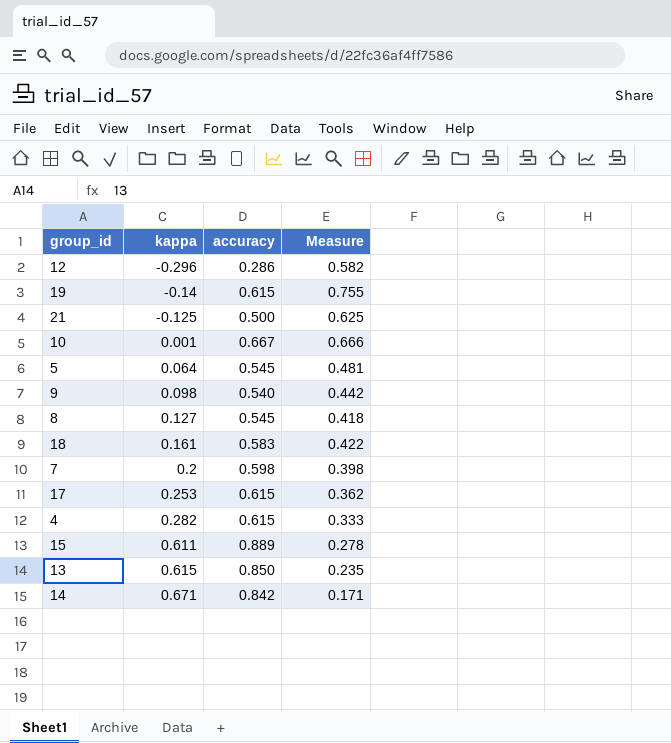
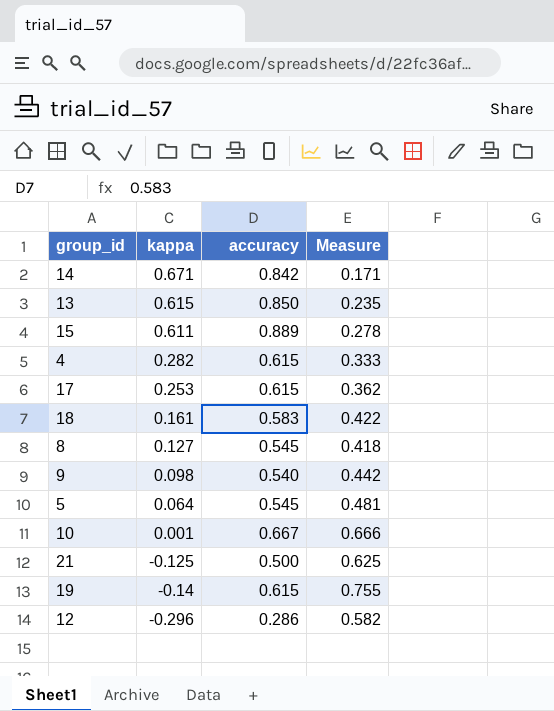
row order: kappa ascending -> kappa descending
row 7: 0.2 | 0.598 | 0.398 -> none

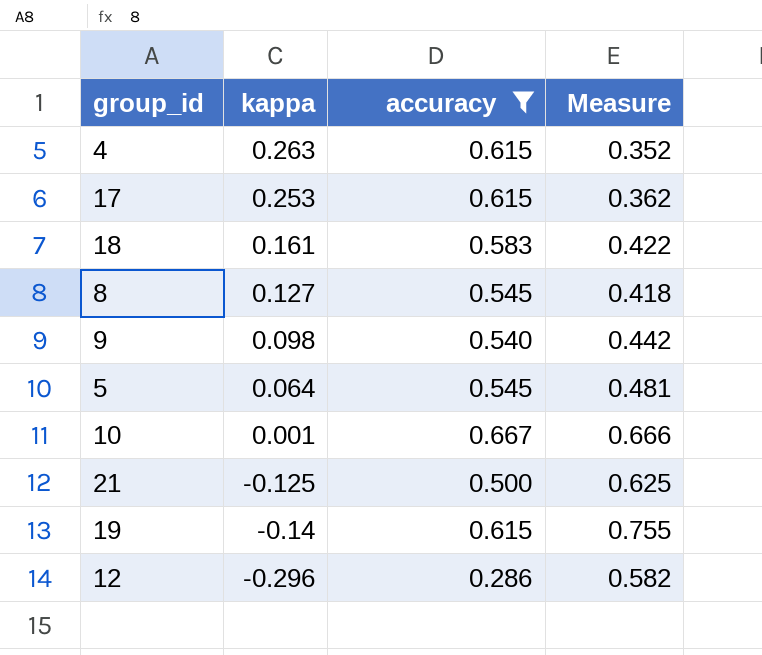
filter: none -> accuracy <= 0.667
4 | kappa: 0.282 -> 0.263
4 | Measure: 0.333 -> 0.352

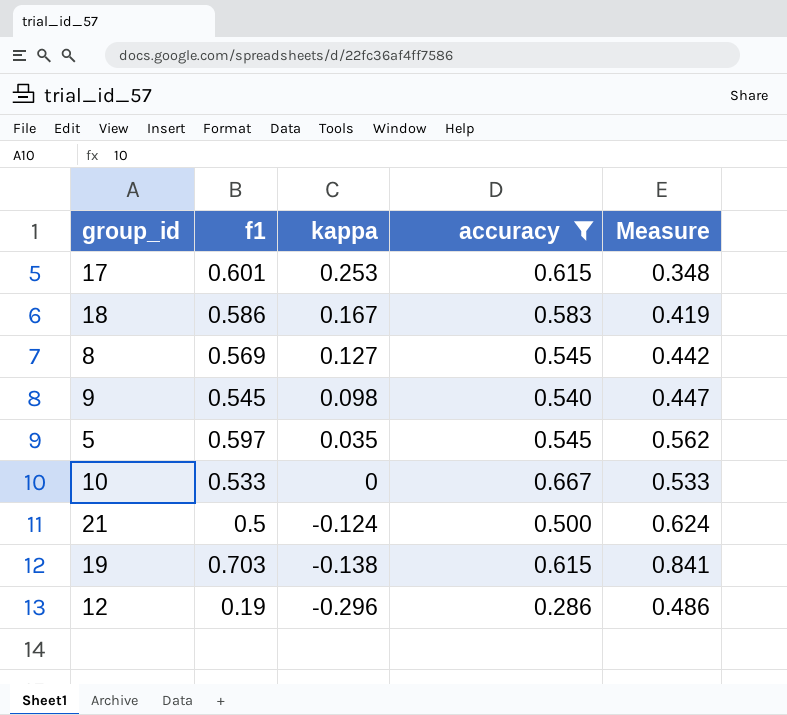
column f1 | position: none -> 2
column Measure | formula: [accuracy] - [kappa] -> [f1] - [kappa]
row 4: 0.263 | 0.615 | 0.352 -> none
18 | kappa: 0.161 -> 0.167
5 | kappa: 0.064 -> 0.035
10 | kappa: 0.001 -> 0
21 | kappa: -0.125 -> -0.124
19 | kappa: -0.14 -> -0.138

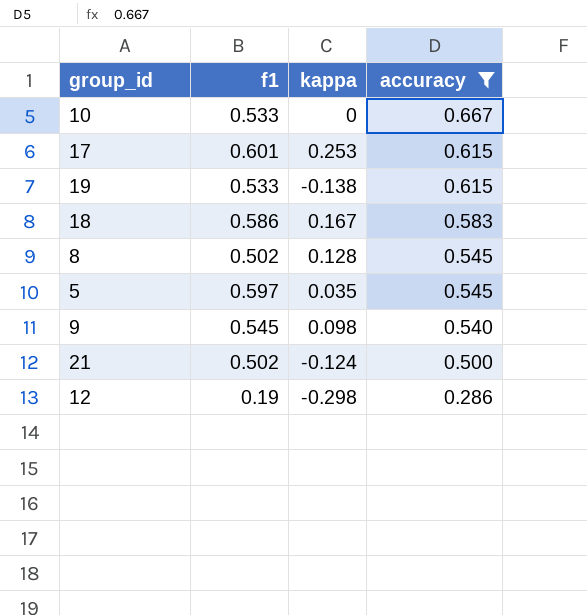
row order: kappa descending -> accuracy descending
column Measure | formula: [f1] - [kappa] -> none
19 | f1: 0.703 -> 0.533
8 | f1: 0.569 -> 0.502
8 | kappa: 0.127 -> 0.128
21 | f1: 0.5 -> 0.502
12 | kappa: -0.296 -> -0.298

